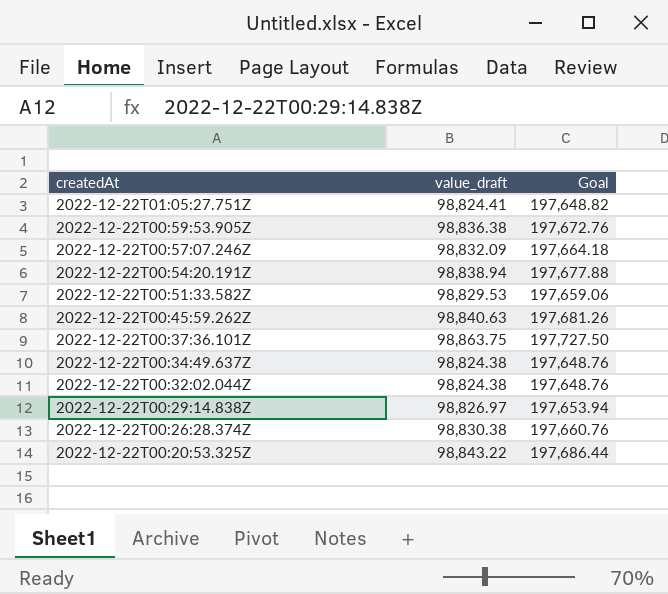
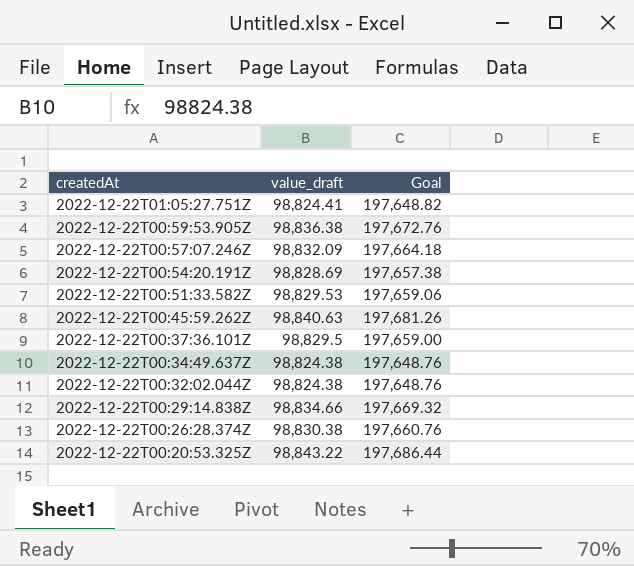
2022-12-22T00:54:20.191Z | value_draft: 98,838.94 -> 98,828.69
2022-12-22T00:54:20.191Z | Goal: 197,677.88 -> 197,657.38
2022-12-22T00:37:36.101Z | value_draft: 98,863.75 -> 98,829.5
2022-12-22T00:37:36.101Z | Goal: 197,727.50 -> 197,659.00
2022-12-22T00:29:14.838Z | value_draft: 98,826.97 -> 98,834.66
2022-12-22T00:29:14.838Z | Goal: 197,653.94 -> 197,669.32

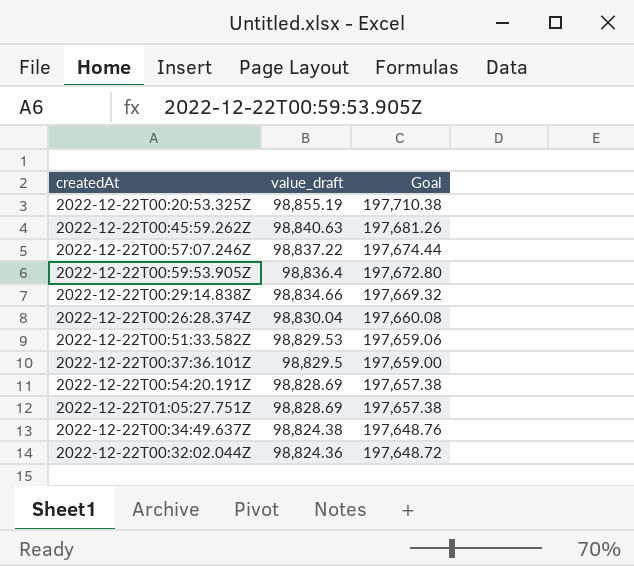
row order: createdAt descending -> value_draft descending
2022-12-22T00:20:53.325Z | value_draft: 98,843.22 -> 98,855.19
2022-12-22T00:20:53.325Z | Goal: 197,686.44 -> 197,710.38
2022-12-22T00:57:07.246Z | value_draft: 98,832.09 -> 98,837.22
2022-12-22T00:57:07.246Z | Goal: 197,664.18 -> 197,674.44
2022-12-22T00:59:53.905Z | value_draft: 98,836.38 -> 98,836.4
2022-12-22T00:59:53.905Z | Goal: 197,672.76 -> 197,672.80
2022-12-22T00:26:28.374Z | value_draft: 98,830.38 -> 98,830.04
2022-12-22T00:26:28.374Z | Goal: 197,660.76 -> 197,660.08
2022-12-22T01:05:27.751Z | value_draft: 98,824.41 -> 98,828.69
2022-12-22T01:05:27.751Z | Goal: 197,648.82 -> 197,657.38
2022-12-22T00:32:02.044Z | value_draft: 98,824.38 -> 98,824.36
2022-12-22T00:32:02.044Z | Goal: 197,648.76 -> 197,648.72

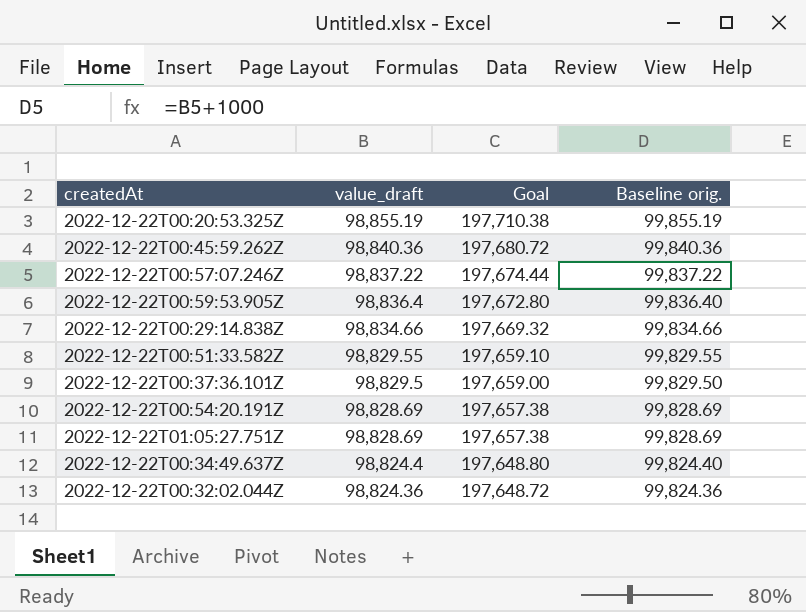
column Baseline orig. | formula: none -> [value_draft] + 1000
row 2022-12-22T00:26:28.374Z: 98,830.04 | 197,660.08 -> none
2022-12-22T00:45:59.262Z | value_draft: 98,840.63 -> 98,840.36
2022-12-22T00:45:59.262Z | Goal: 197,681.26 -> 197,680.72
2022-12-22T00:51:33.582Z | value_draft: 98,829.53 -> 98,829.55
2022-12-22T00:51:33.582Z | Goal: 197,659.06 -> 197,659.10
2022-12-22T00:34:49.637Z | value_draft: 98,824.38 -> 98,824.4
2022-12-22T00:34:49.637Z | Goal: 197,648.76 -> 197,648.80

